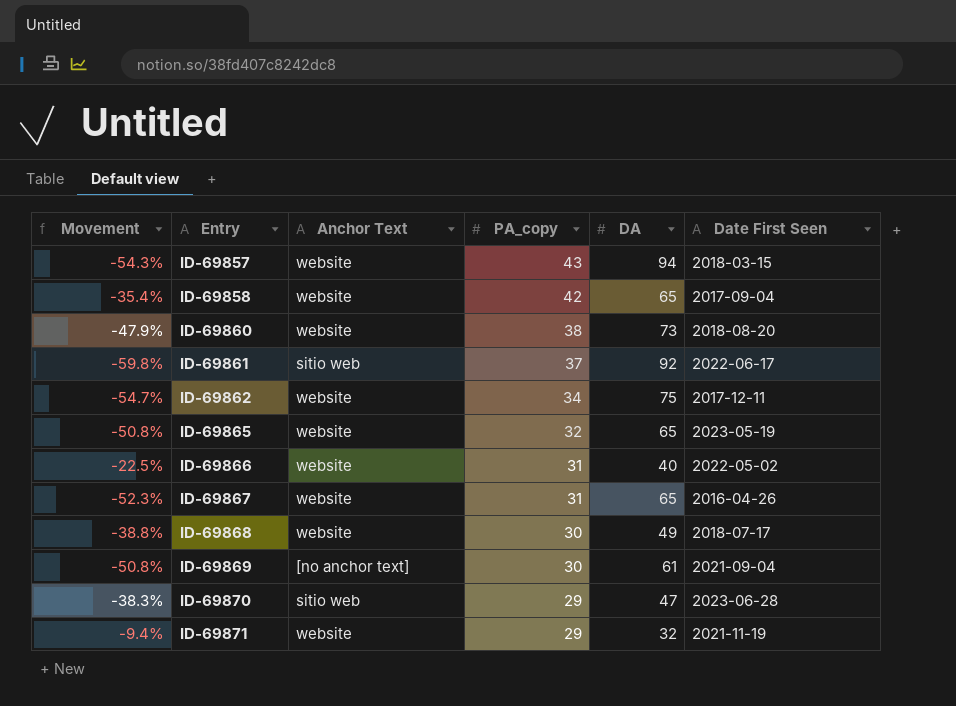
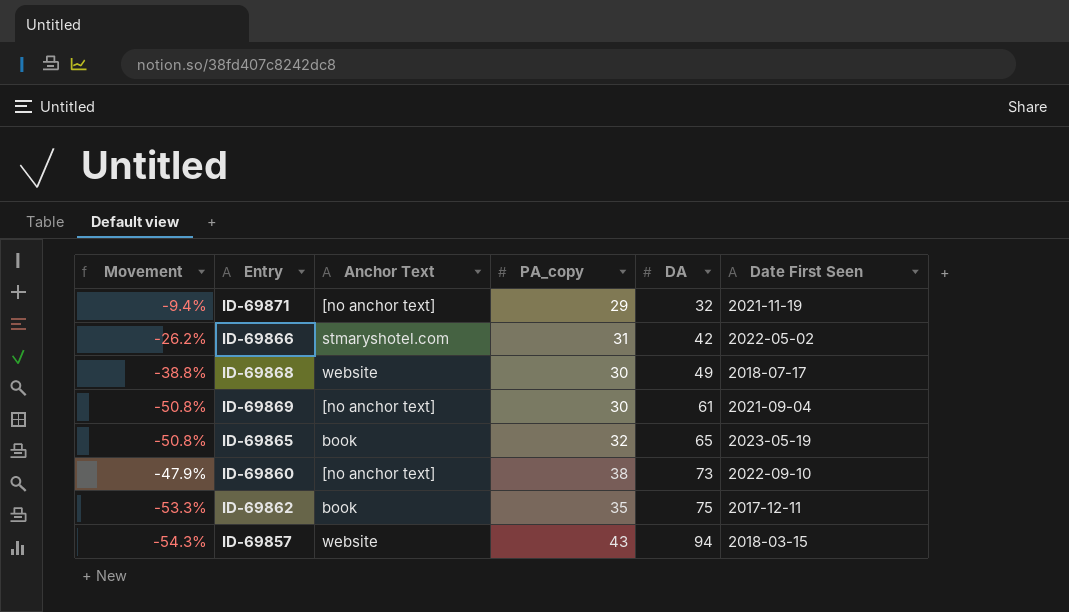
row order: Entry ascending -> DA ascending
row ID-69858: -35.4% | website | 42 | 65 | 2017-09-04 -> none
row ID-69861: -59.8% | sitio web | 37 | 92 | 2022-06-17 -> none
row ID-69867: -52.3% | website | 31 | 65 | 2016-04-26 -> none
row ID-69870: -38.3% | sitio web | 29 | 47 | 2023-06-28 -> none
ID-69871 | Anchor Text: website -> [no anchor text]
ID-69866 | Movement: -22.5% -> -26.2%
ID-69866 | Anchor Text: website -> stmaryshotel.com
ID-69866 | DA: 40 -> 42
ID-69865 | Anchor Text: website -> book
ID-69860 | Anchor Text: website -> [no anchor text]
ID-69860 | Date First Seen: 2018-08-20 -> 2022-09-10
ID-69862 | Movement: -54.7% -> -53.3%
ID-69862 | Anchor Text: website -> book
ID-69862 | PA_copy: 34 -> 35

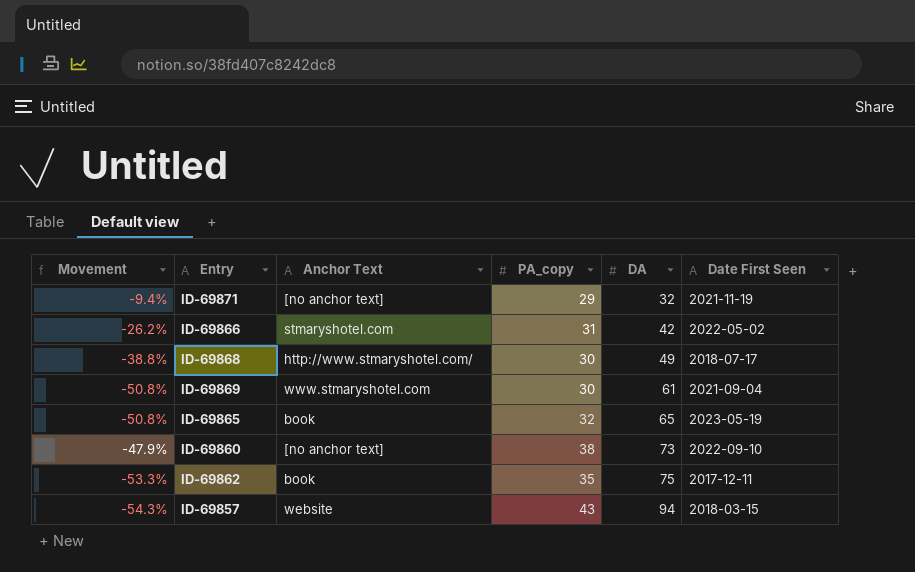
ID-69868 | Anchor Text: website -> http://www.stmaryshotel.com/
ID-69869 | Anchor Text: [no anchor text] -> www.stmaryshotel.com

